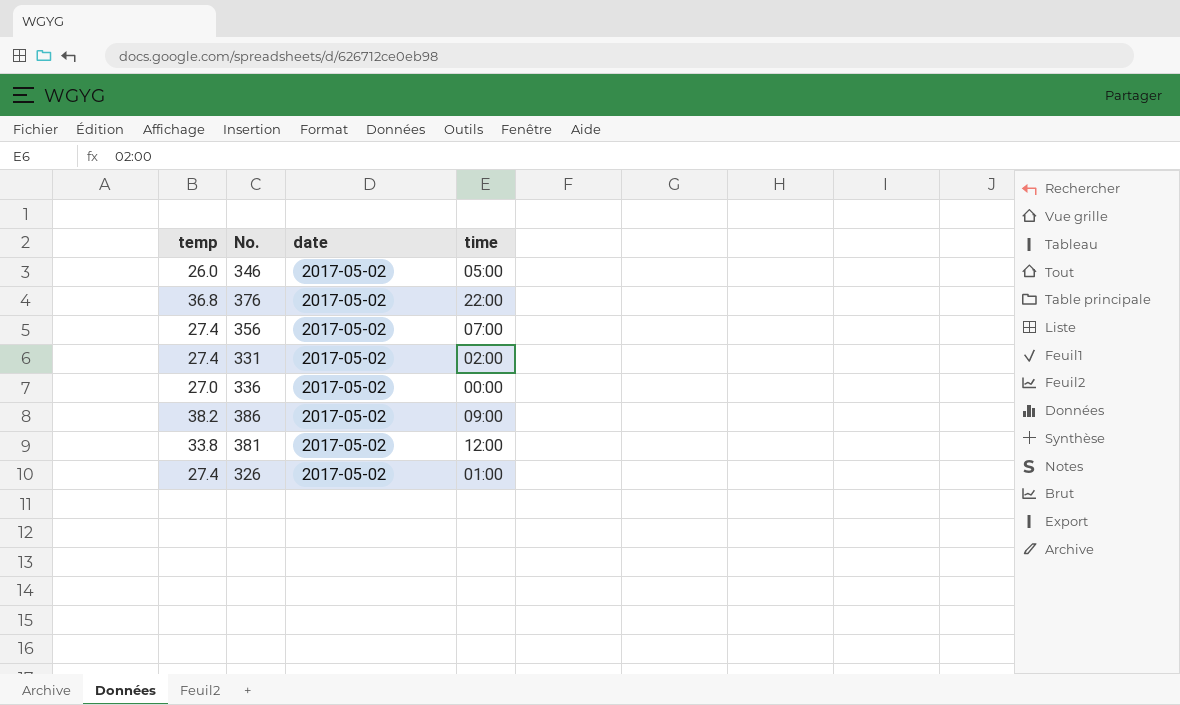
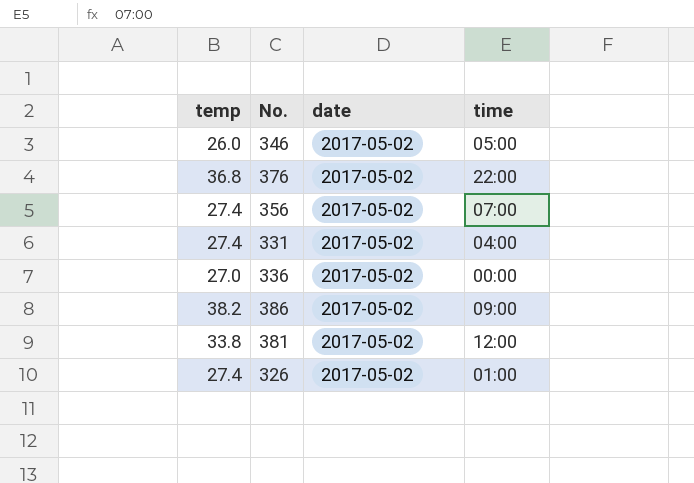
331 | time: 02:00 -> 04:00

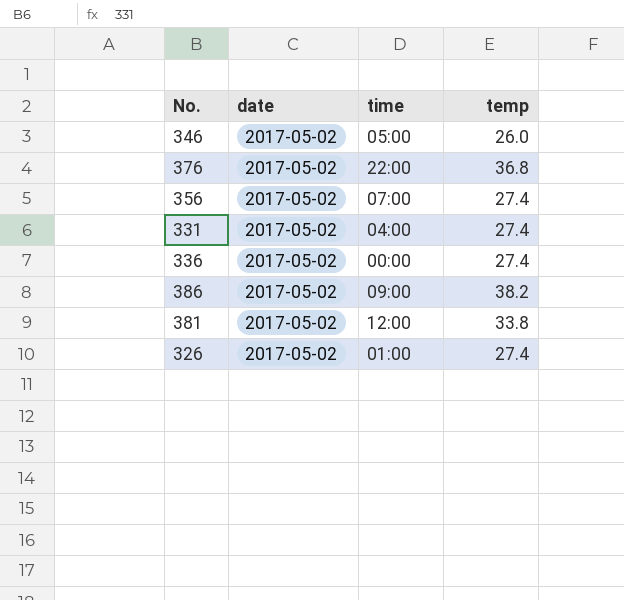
column temp | position: 1 -> 4
336 | temp: 27.0 -> 27.4

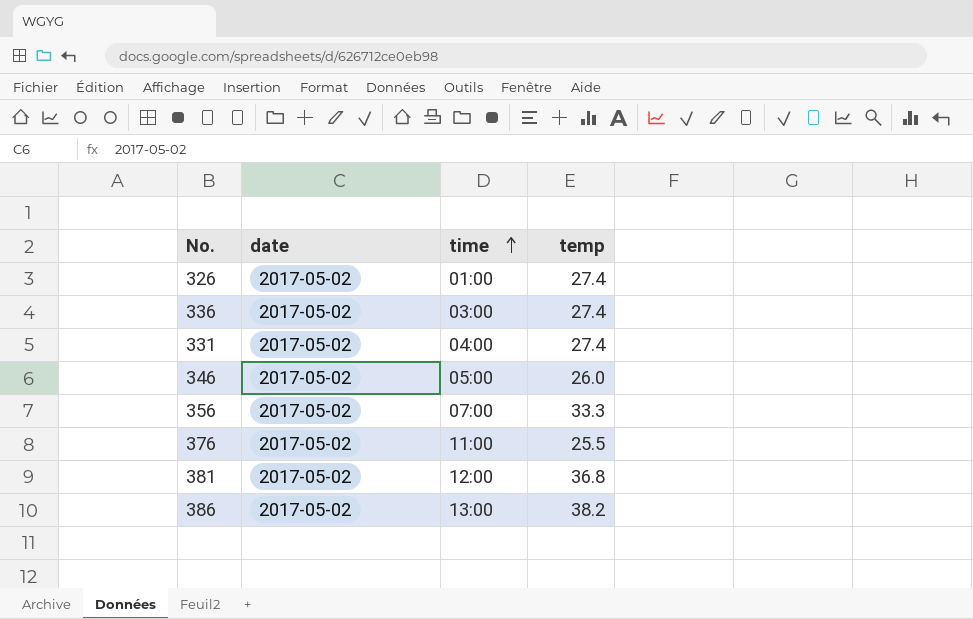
row order: none -> time ascending
336 | time: 00:00 -> 03:00
356 | temp: 27.4 -> 33.3
376 | time: 22:00 -> 11:00
376 | temp: 36.8 -> 25.5
381 | temp: 33.8 -> 36.8
386 | time: 09:00 -> 13:00

